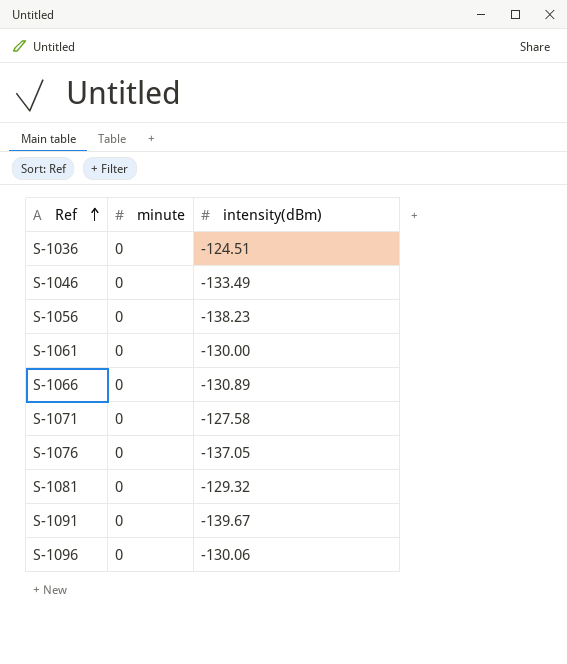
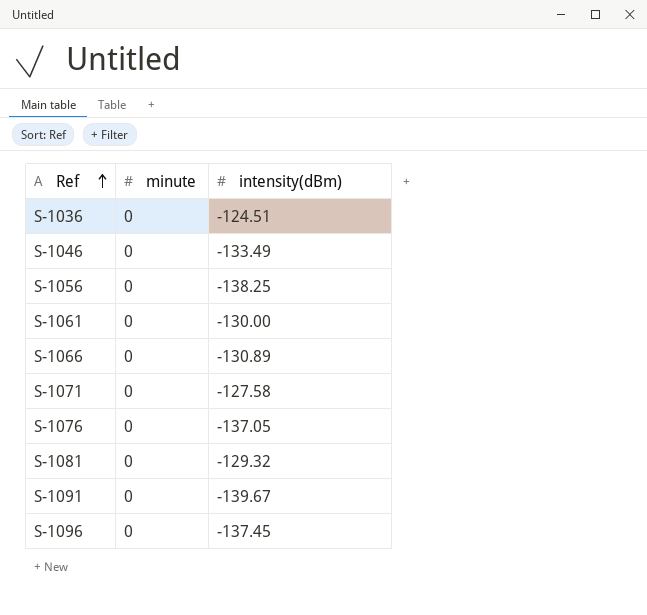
S-1056 | intensity(dBm): -138.23 -> -138.25
S-1096 | intensity(dBm): -130.06 -> -137.45

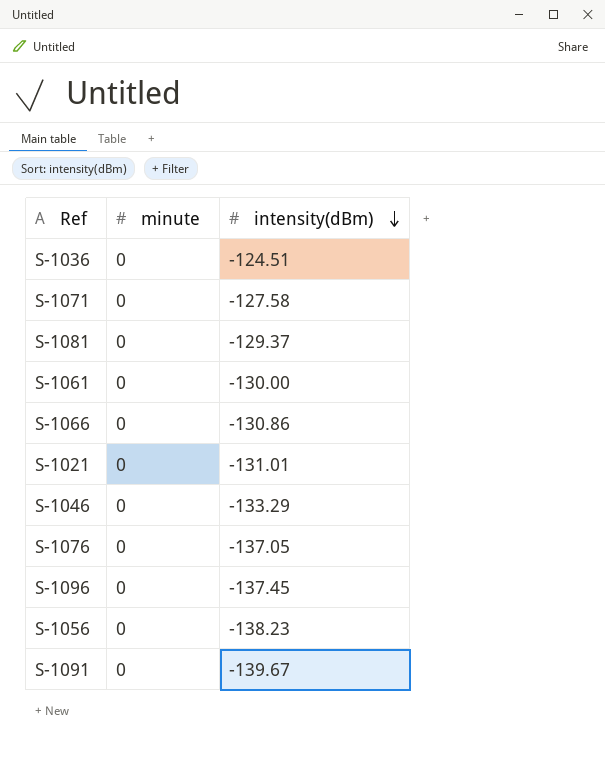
row order: Ref ascending -> intensity(dBm) descending
S-1081 | intensity(dBm): -129.32 -> -129.37
S-1066 | intensity(dBm): -130.89 -> -130.86
row S-1021: none -> 0 | -131.01
S-1046 | intensity(dBm): -133.49 -> -133.29
S-1056 | intensity(dBm): -138.25 -> -138.23

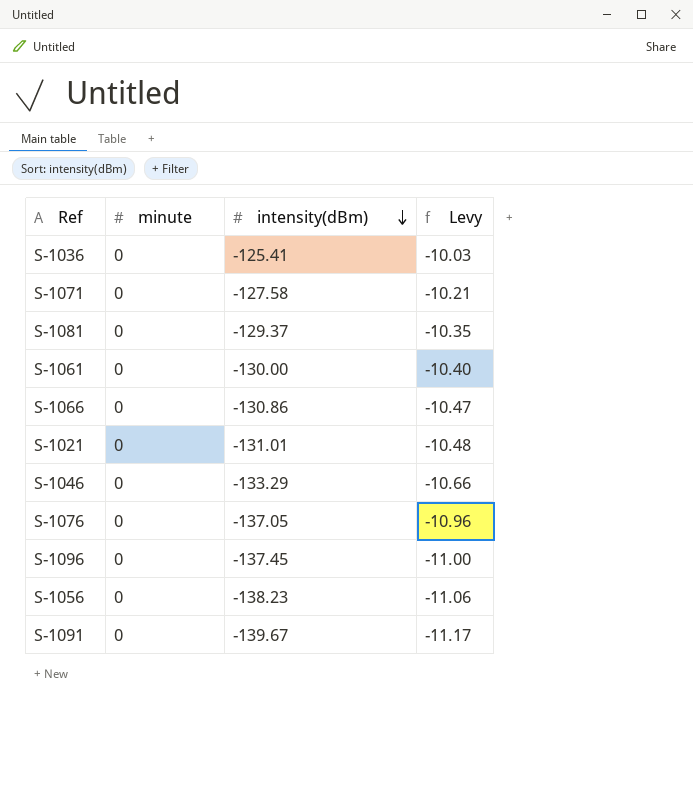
column Levy | formula: none -> [intensity(dBm)] * 0.08
S-1036 | intensity(dBm): -124.51 -> -125.41

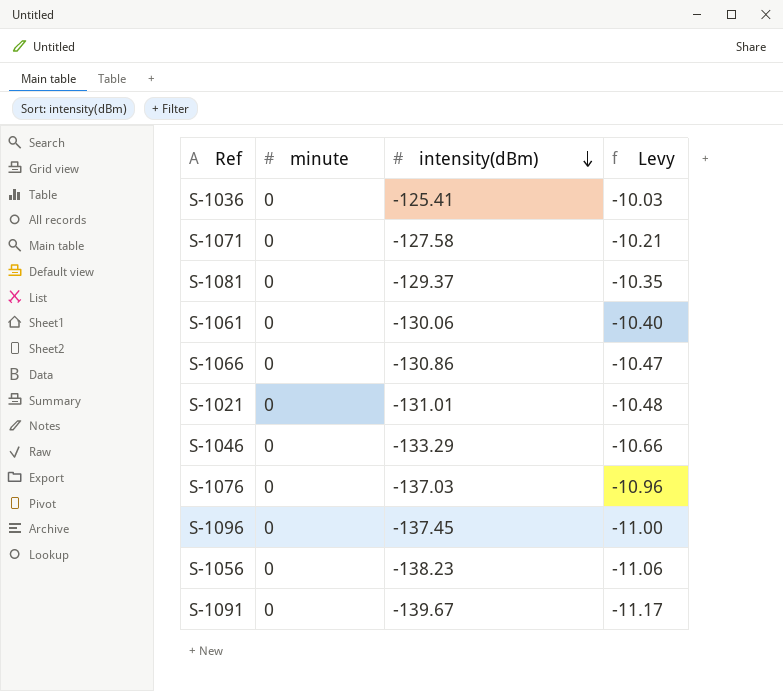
S-1061 | intensity(dBm): -130.00 -> -130.06
S-1076 | intensity(dBm): -137.05 -> -137.03

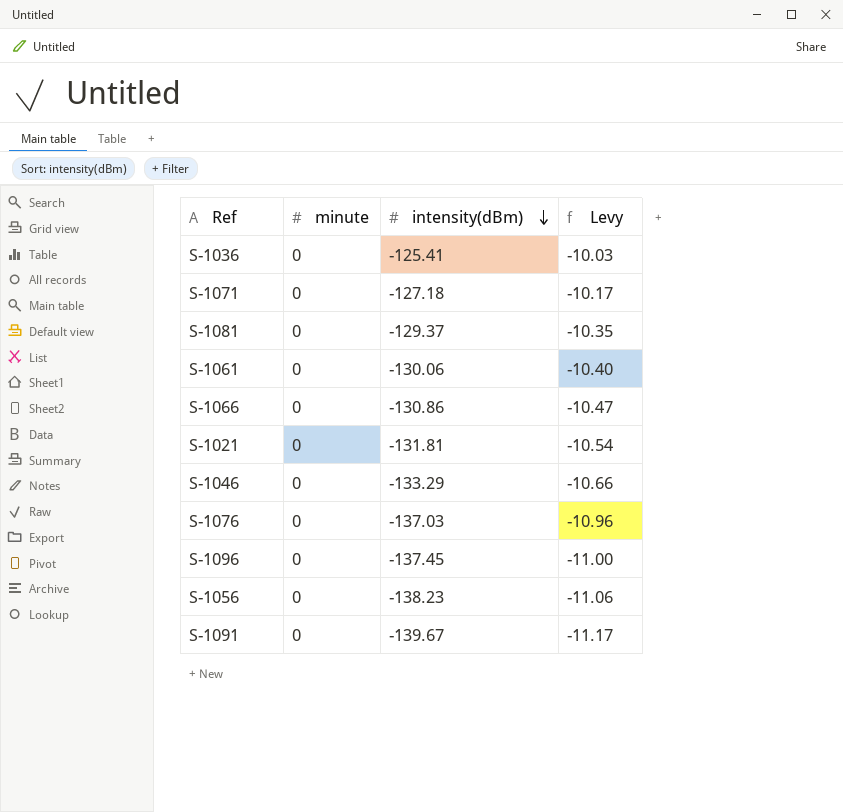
S-1071 | intensity(dBm): -127.58 -> -127.18
S-1071 | Levy: -10.21 -> -10.17
S-1021 | intensity(dBm): -131.01 -> -131.81
S-1021 | Levy: -10.48 -> -10.54

